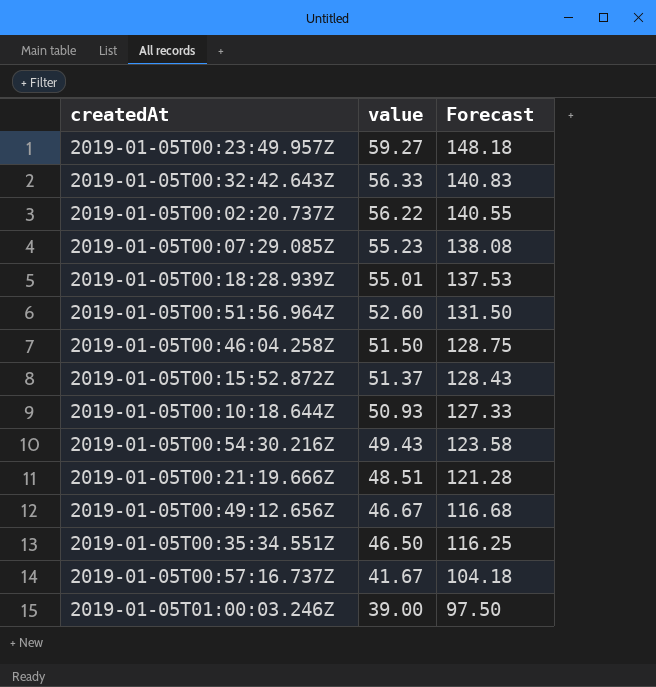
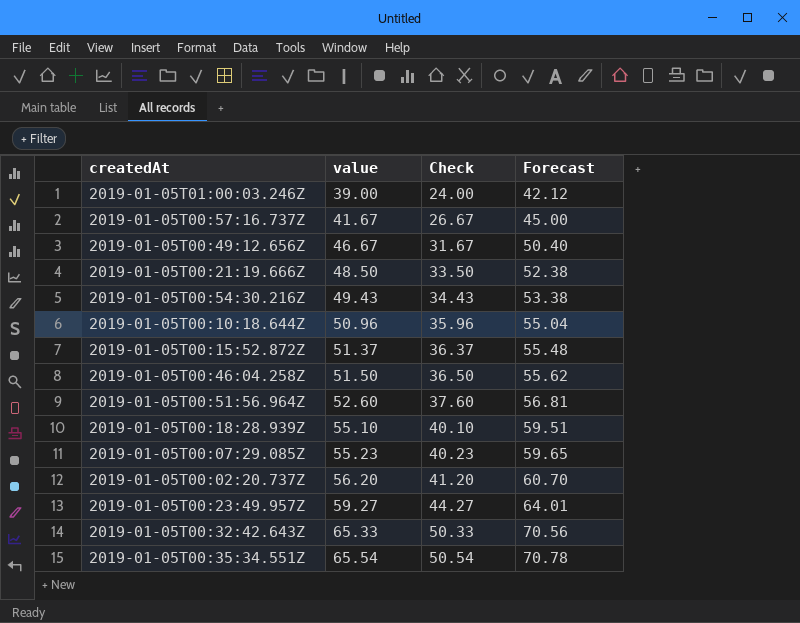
row order: value descending -> value ascending
column Check | formula: none -> [value] - 15
column Forecast | formula: [value] * 2.5 -> [value] * 1.08
2019-01-05T00:21:19.666Z | value: 48.51 -> 48.50
2019-01-05T00:10:18.644Z | value: 50.93 -> 50.96
2019-01-05T00:18:28.939Z | value: 55.01 -> 55.10
2019-01-05T00:02:20.737Z | value: 56.22 -> 56.20
2019-01-05T00:32:42.643Z | value: 56.33 -> 65.33
2019-01-05T00:35:34.551Z | value: 46.50 -> 65.54

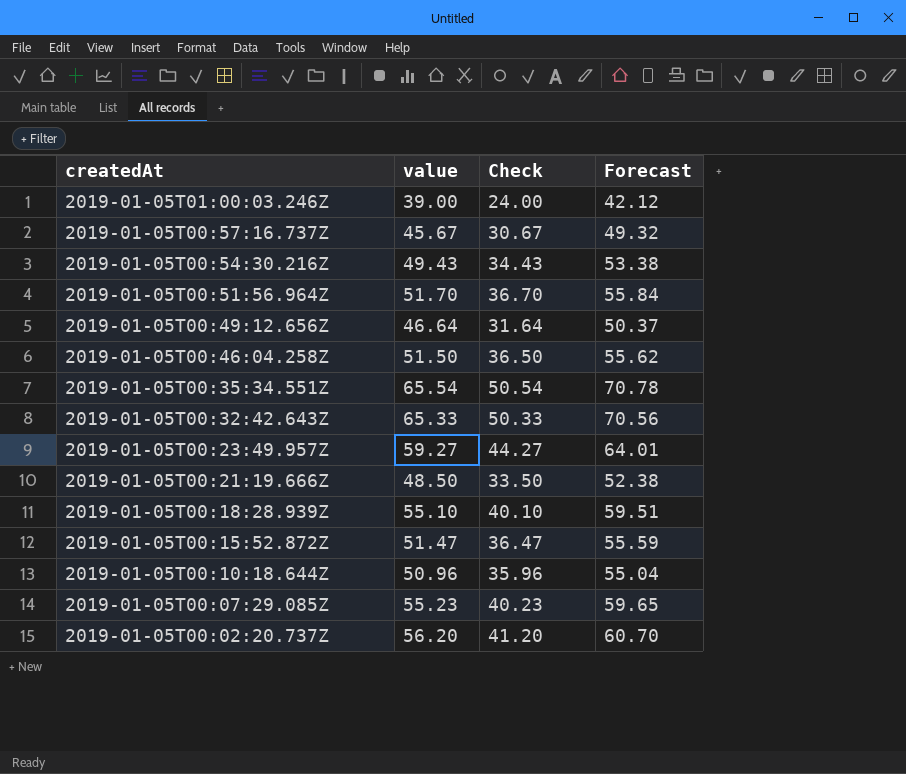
row order: value ascending -> createdAt descending
2019-01-05T00:57:16.737Z | value: 41.67 -> 45.67
2019-01-05T00:57:16.737Z | Check: 26.67 -> 30.67
2019-01-05T00:57:16.737Z | Forecast: 45.00 -> 49.32
2019-01-05T00:51:56.964Z | value: 52.60 -> 51.70
2019-01-05T00:51:56.964Z | Check: 37.60 -> 36.70
2019-01-05T00:51:56.964Z | Forecast: 56.81 -> 55.84
2019-01-05T00:49:12.656Z | value: 46.67 -> 46.64
2019-01-05T00:49:12.656Z | Check: 31.67 -> 31.64
2019-01-05T00:49:12.656Z | Forecast: 50.40 -> 50.37
2019-01-05T00:15:52.872Z | value: 51.37 -> 51.47
2019-01-05T00:15:52.872Z | Check: 36.37 -> 36.47
2019-01-05T00:15:52.872Z | Forecast: 55.48 -> 55.59

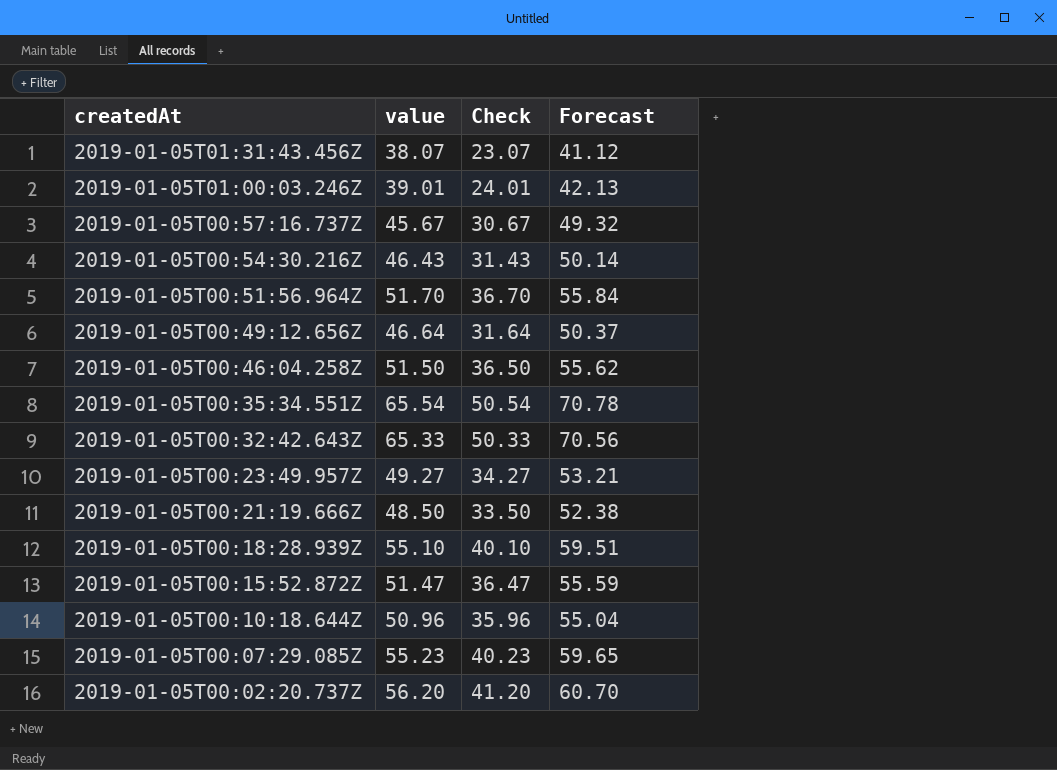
row 2019-01-05T01:31:43.456Z: none -> 38.07 | 23.07 | 41.12
2019-01-05T01:00:03.246Z | value: 39.00 -> 39.01
2019-01-05T01:00:03.246Z | Check: 24.00 -> 24.01
2019-01-05T01:00:03.246Z | Forecast: 42.12 -> 42.13
2019-01-05T00:54:30.216Z | value: 49.43 -> 46.43
2019-01-05T00:54:30.216Z | Check: 34.43 -> 31.43
2019-01-05T00:54:30.216Z | Forecast: 53.38 -> 50.14
2019-01-05T00:23:49.957Z | value: 59.27 -> 49.27
2019-01-05T00:23:49.957Z | Check: 44.27 -> 34.27
2019-01-05T00:23:49.957Z | Forecast: 64.01 -> 53.21

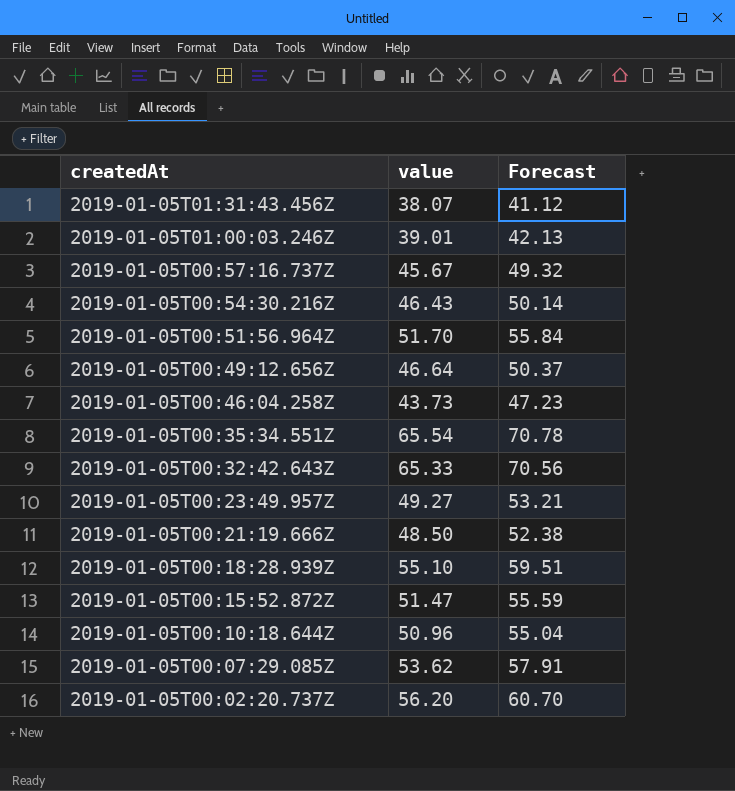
column Check | formula: [value] - 15 -> none
2019-01-05T00:46:04.258Z | value: 51.50 -> 43.73
2019-01-05T00:46:04.258Z | Forecast: 55.62 -> 47.23
2019-01-05T00:07:29.085Z | value: 55.23 -> 53.62
2019-01-05T00:07:29.085Z | Forecast: 59.65 -> 57.91

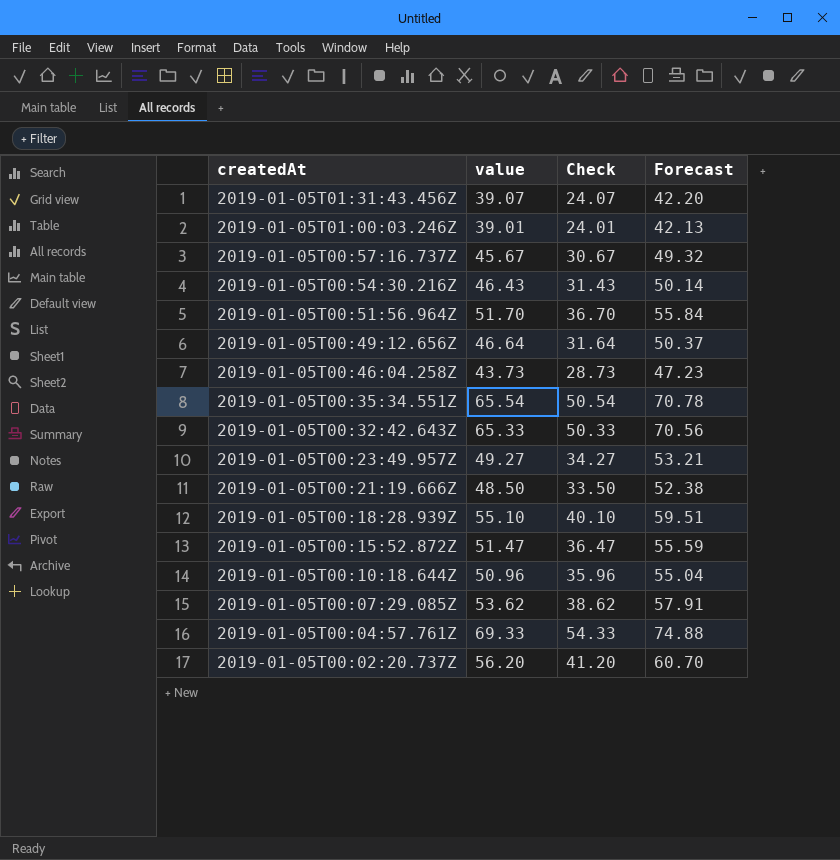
column Check | formula: none -> [value] - 15
2019-01-05T01:31:43.456Z | value: 38.07 -> 39.07
2019-01-05T01:31:43.456Z | Forecast: 41.12 -> 42.20
row 2019-01-05T00:04:57.761Z: none -> 69.33 | 54.33 | 74.88

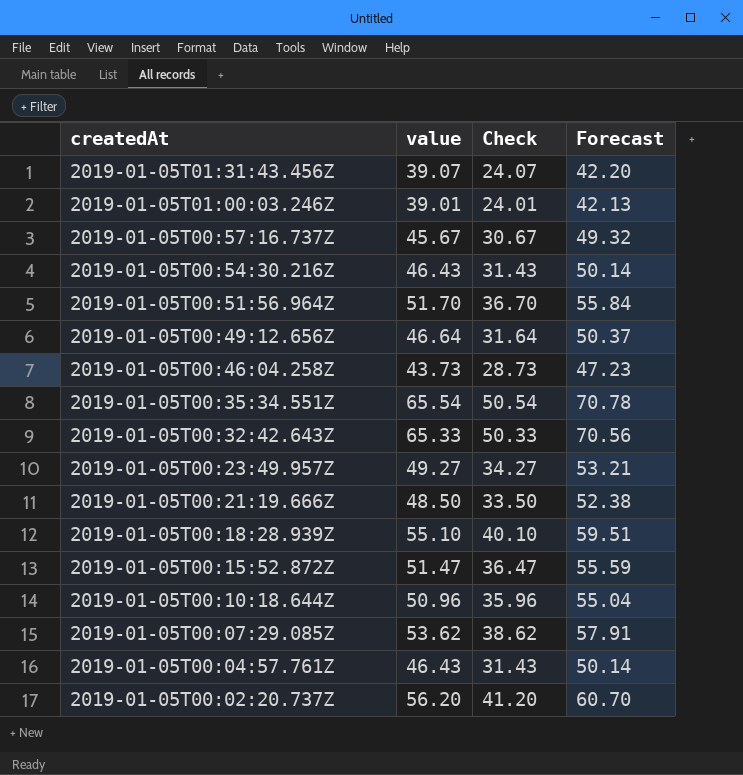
2019-01-05T00:04:57.761Z | value: 69.33 -> 46.43
2019-01-05T00:04:57.761Z | Check: 54.33 -> 31.43
2019-01-05T00:04:57.761Z | Forecast: 74.88 -> 50.14

